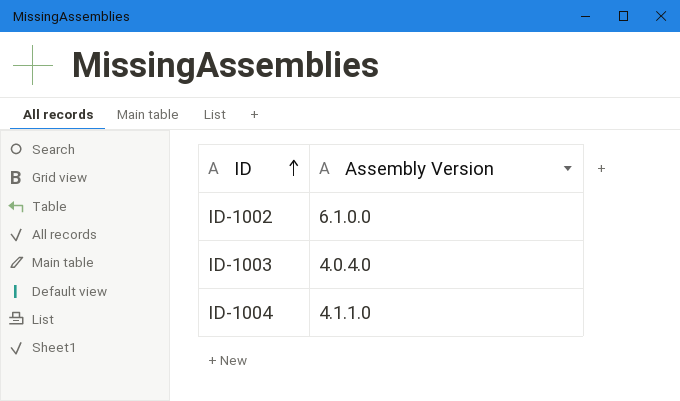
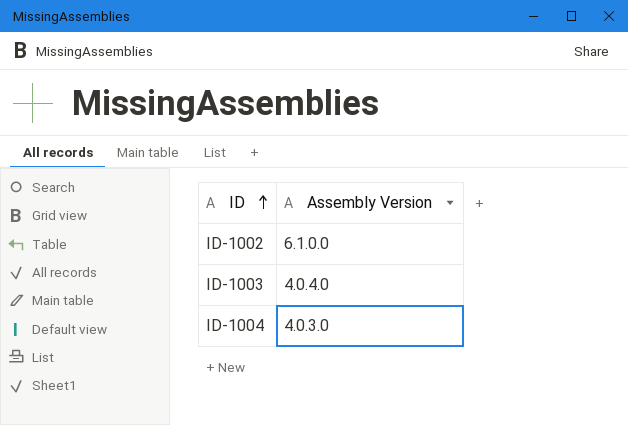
ID-1004 | Assembly Version: 4.1.1.0 -> 4.0.3.0

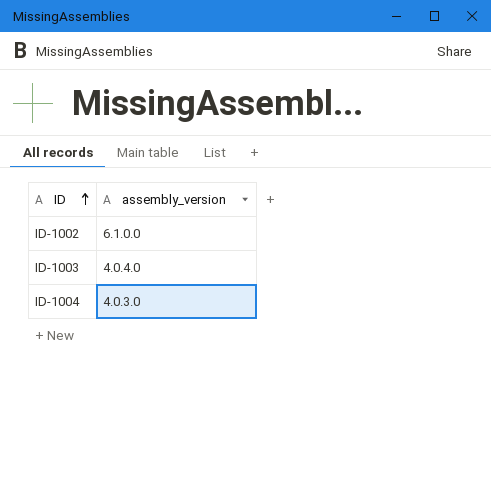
column name: Assembly Version -> assembly_version

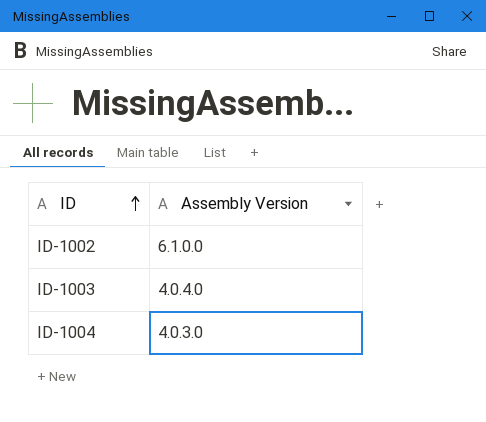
column name: assembly_version -> Assembly Version

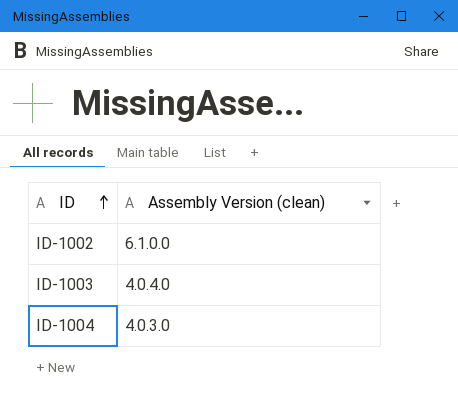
column name: Assembly Version -> Assembly Version (clean)

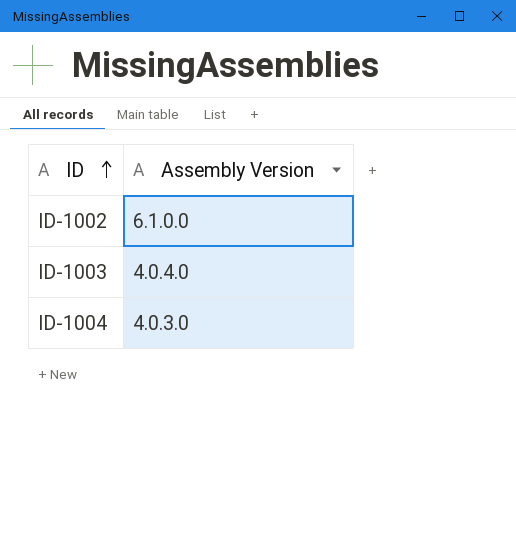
column name: Assembly Version (clean) -> Assembly Version

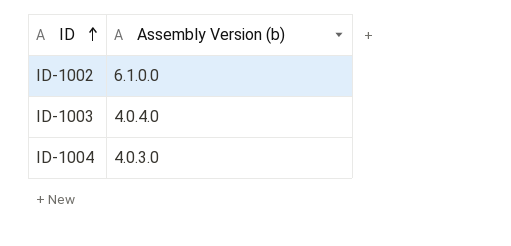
column name: Assembly Version -> Assembly Version (b)

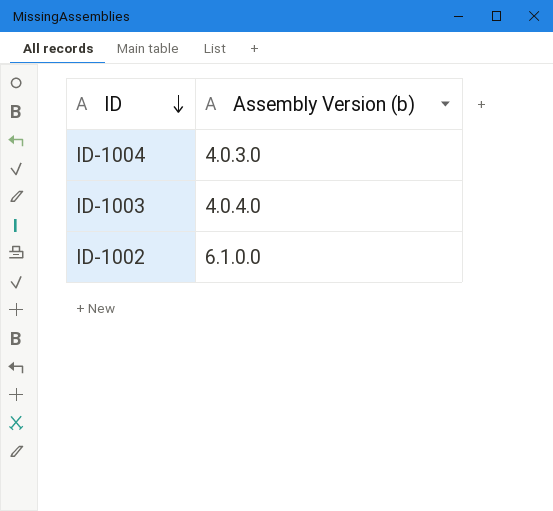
row order: ID ascending -> ID descending

